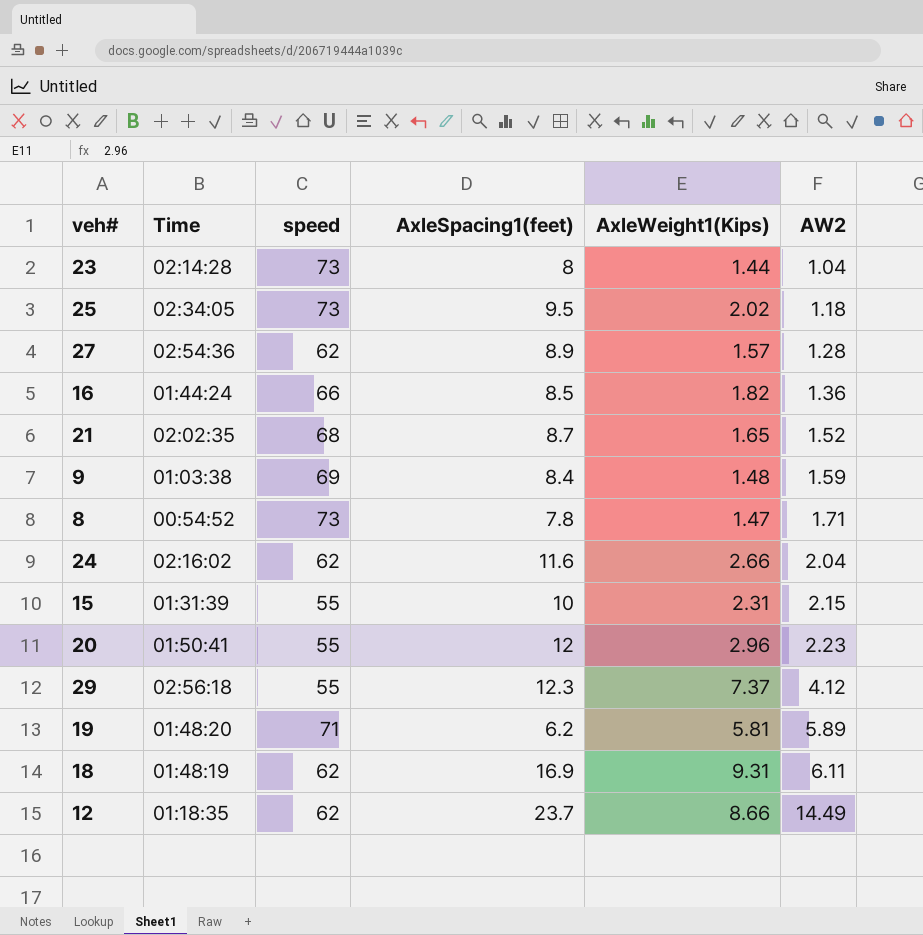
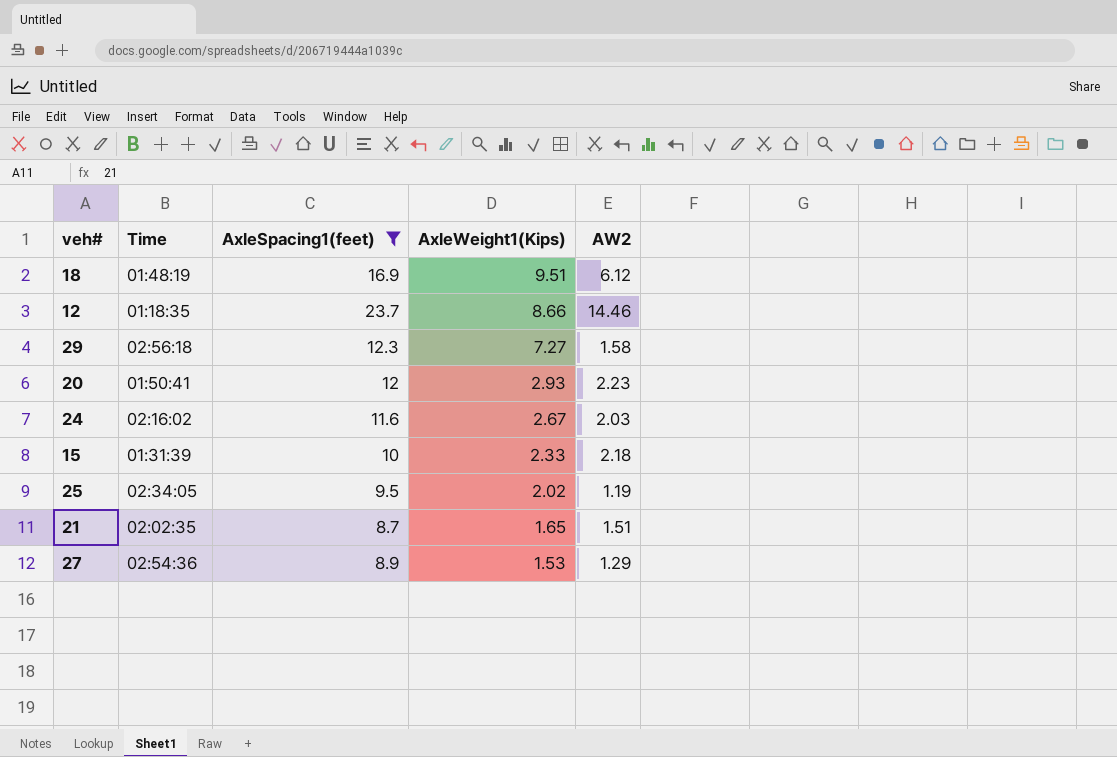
filter: none -> AxleSpacing1(feet) >= 8.7
row order: AW2 ascending -> AxleWeight1(Kips) descending
column speed | position: 3 -> none
18 | AxleWeight1(Kips): 9.31 -> 9.51
18 | AW2: 6.11 -> 6.12
12 | AW2: 14.49 -> 14.46
29 | AxleWeight1(Kips): 7.37 -> 7.27
29 | AW2: 4.12 -> 1.58
20 | AxleWeight1(Kips): 2.96 -> 2.93
24 | AxleWeight1(Kips): 2.66 -> 2.67
24 | AW2: 2.04 -> 2.03
15 | AxleWeight1(Kips): 2.31 -> 2.33
15 | AW2: 2.15 -> 2.18
25 | AW2: 1.18 -> 1.19
21 | AW2: 1.52 -> 1.51
27 | AxleWeight1(Kips): 1.57 -> 1.53
27 | AW2: 1.28 -> 1.29

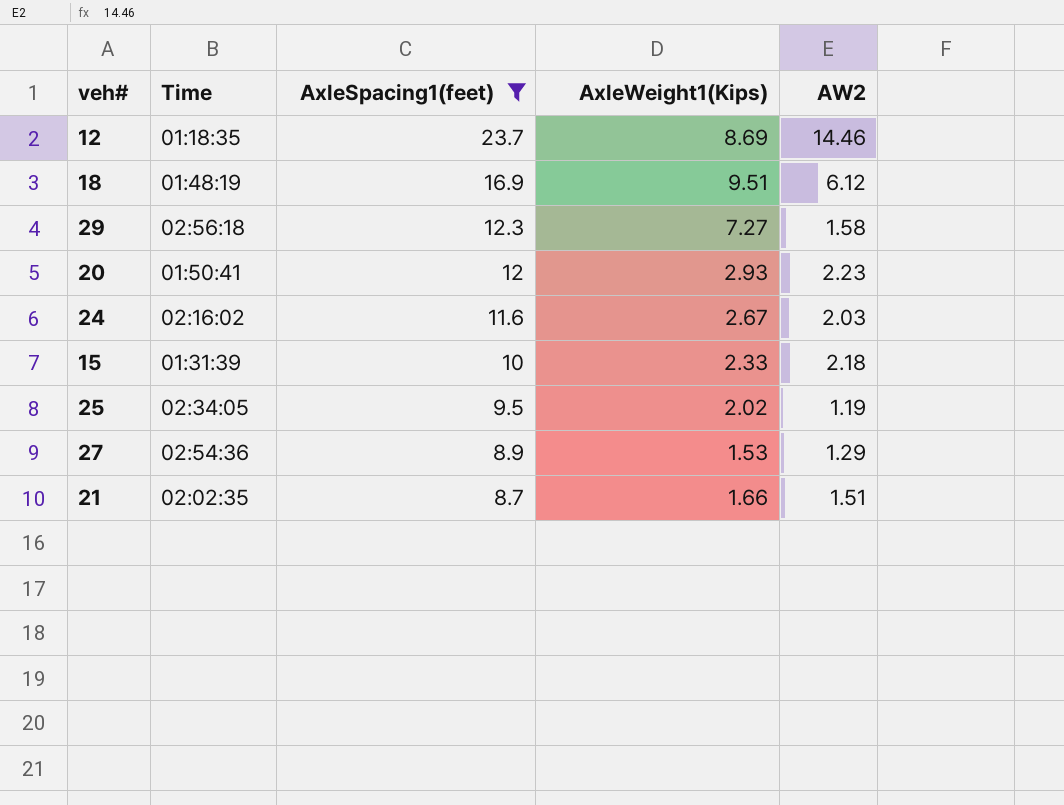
row order: AxleWeight1(Kips) descending -> AxleSpacing1(feet) descending
12 | AxleWeight1(Kips): 8.66 -> 8.69
21 | AxleWeight1(Kips): 1.65 -> 1.66

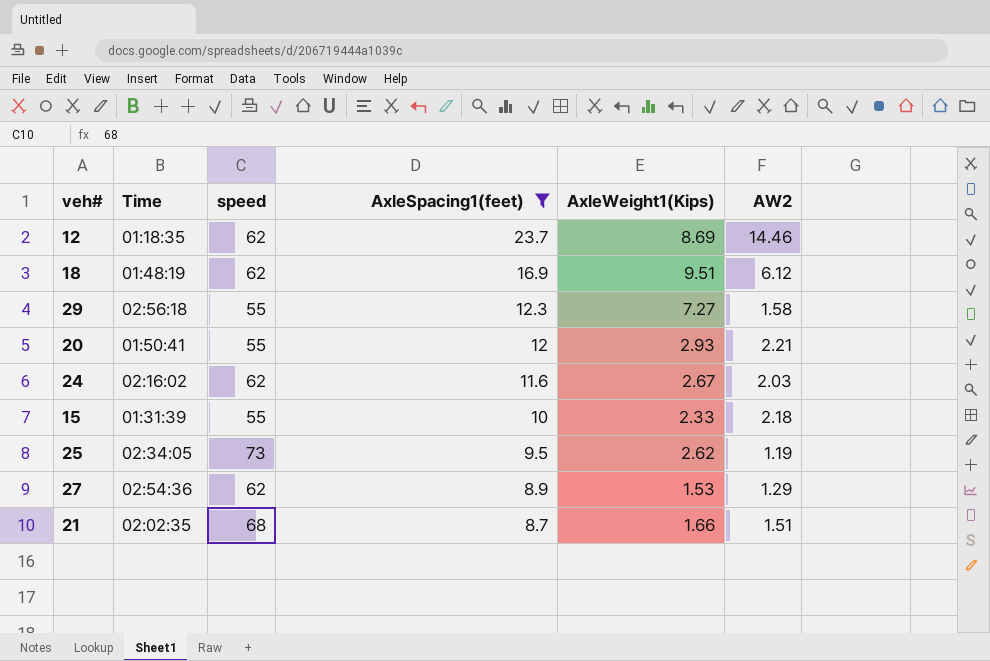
column speed | position: none -> 3
20 | AW2: 2.23 -> 2.21
25 | AxleWeight1(Kips): 2.02 -> 2.62

